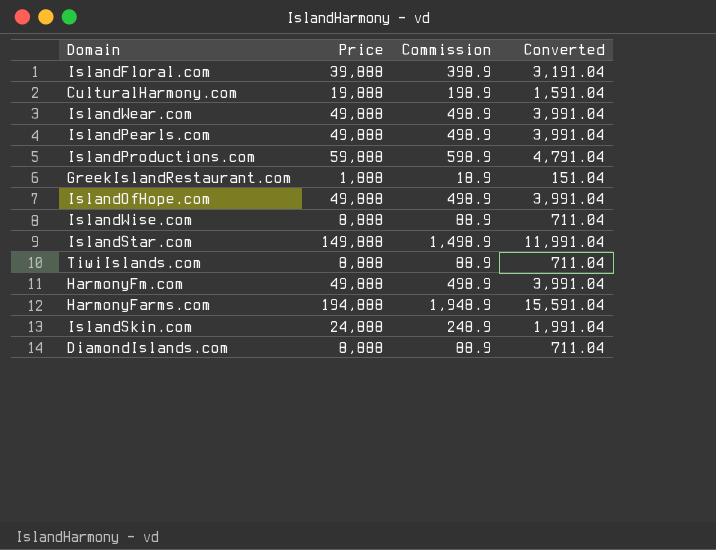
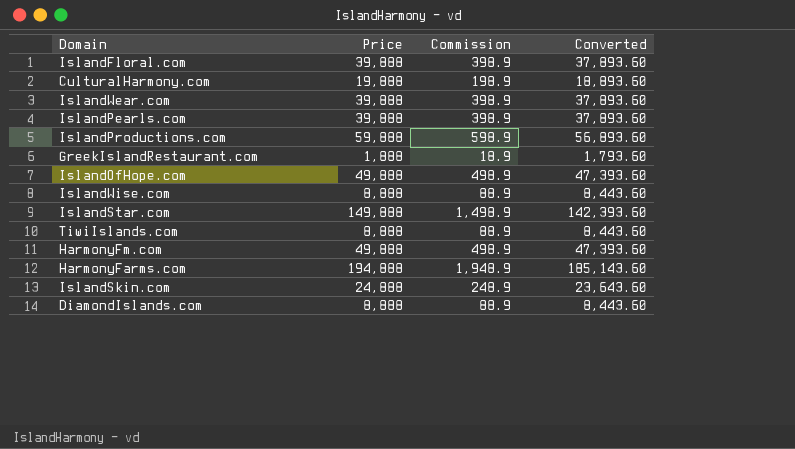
column Converted | formula: [Price] * 0.08 -> [Price] * 0.95
IslandWear.com | Price: 49,888 -> 39,888
IslandWear.com | Commission: 498.9 -> 398.9
IslandPearls.com | Price: 49,888 -> 39,888
IslandPearls.com | Commission: 498.9 -> 398.9

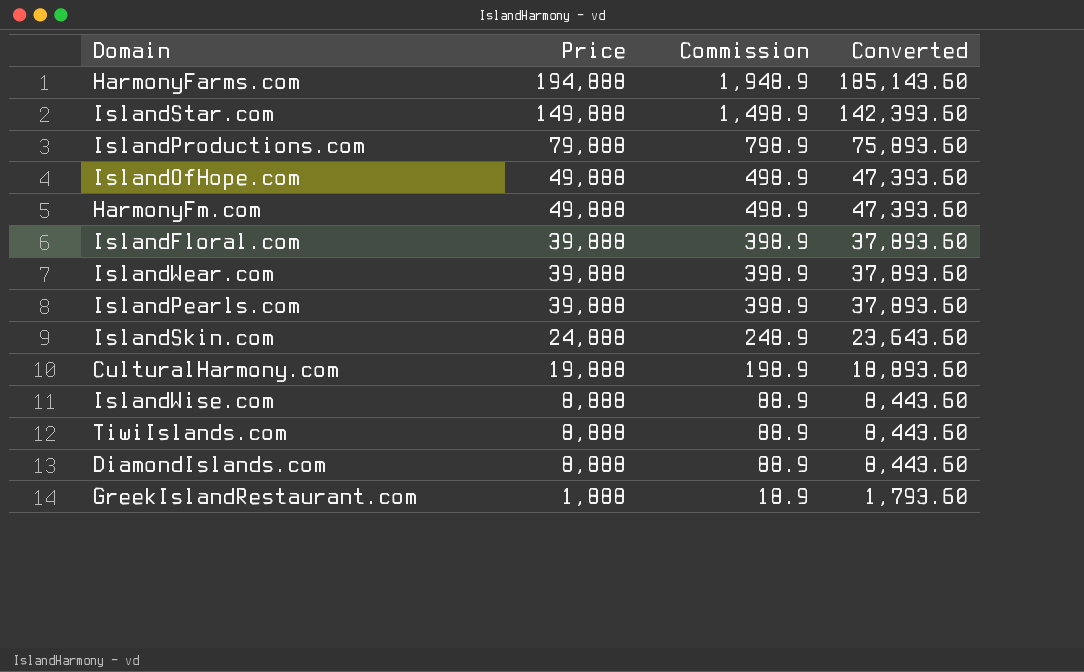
row order: none -> Price descending
IslandProductions.com | Price: 59,888 -> 79,888
IslandProductions.com | Commission: 598.9 -> 798.9
IslandProductions.com | Converted: 56,893.60 -> 75,893.60

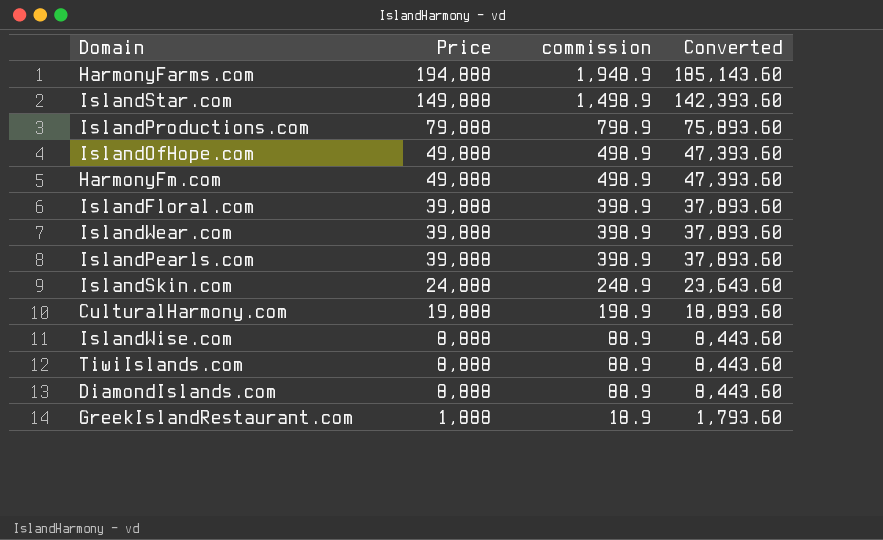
column name: Commission -> commission

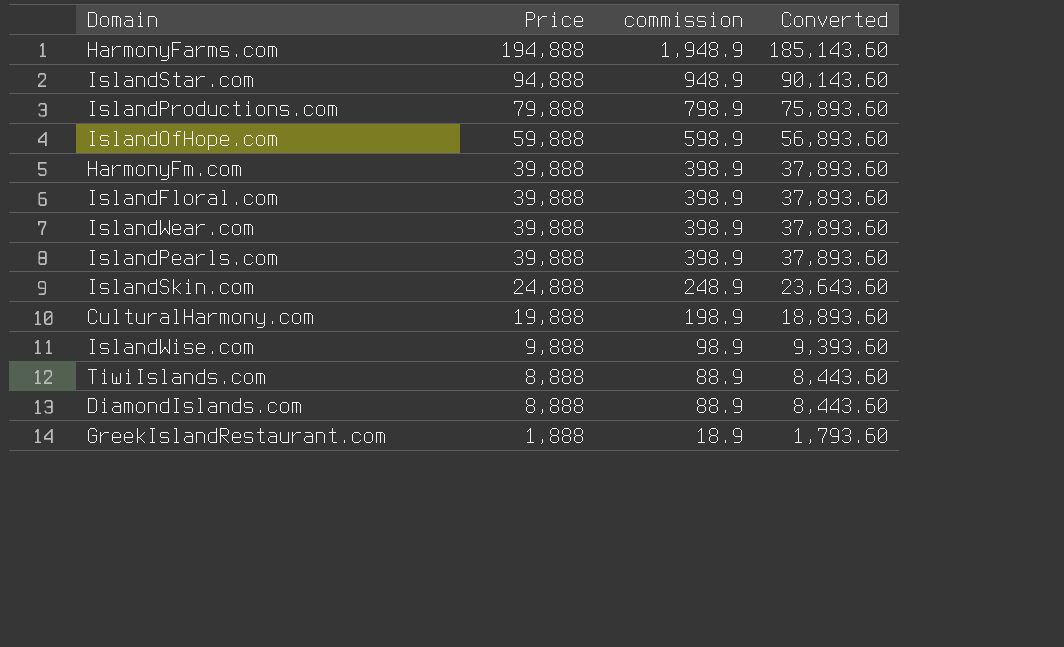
IslandStar.com | Price: 149,888 -> 94,888
IslandStar.com | commission: 1,498.9 -> 948.9
IslandStar.com | Converted: 142,393.60 -> 90,143.60
IslandOfHope.com | Price: 49,888 -> 59,888
IslandOfHope.com | commission: 498.9 -> 598.9
IslandOfHope.com | Converted: 47,393.60 -> 56,893.60
HarmonyFm.com | Price: 49,888 -> 39,888
HarmonyFm.com | commission: 498.9 -> 398.9
HarmonyFm.com | Converted: 47,393.60 -> 37,893.60
IslandWise.com | Price: 8,888 -> 9,888
IslandWise.com | commission: 88.9 -> 98.9
IslandWise.com | Converted: 8,443.60 -> 9,393.60

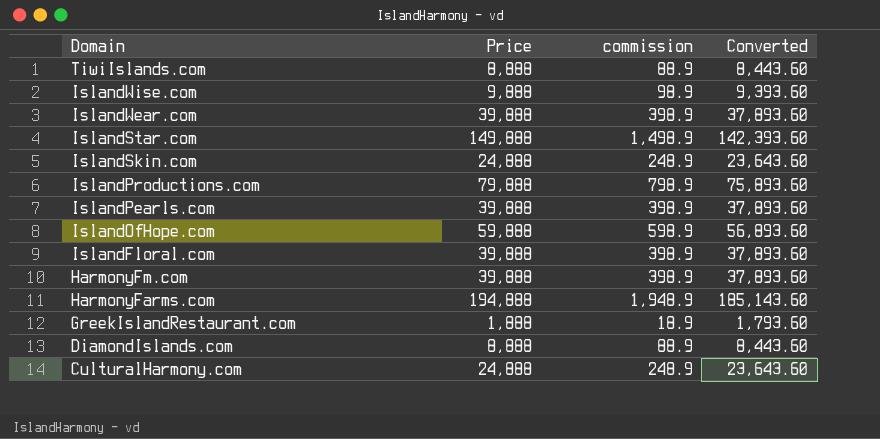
row order: Price descending -> Domain descending
IslandStar.com | Price: 94,888 -> 149,888
IslandStar.com | commission: 948.9 -> 1,498.9
IslandStar.com | Converted: 90,143.60 -> 142,393.60
CulturalHarmony.com | Price: 19,888 -> 24,888
CulturalHarmony.com | commission: 198.9 -> 248.9
CulturalHarmony.com | Converted: 18,893.60 -> 23,643.60

